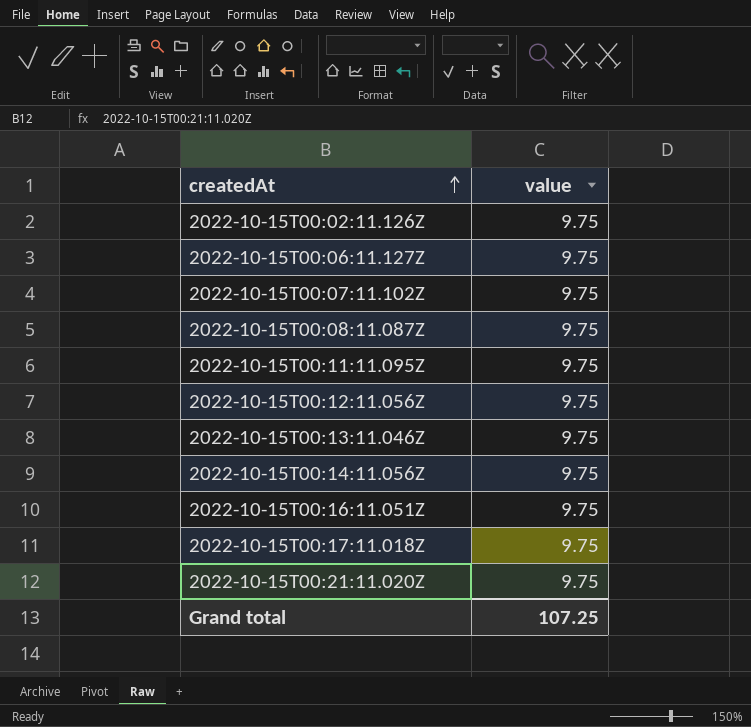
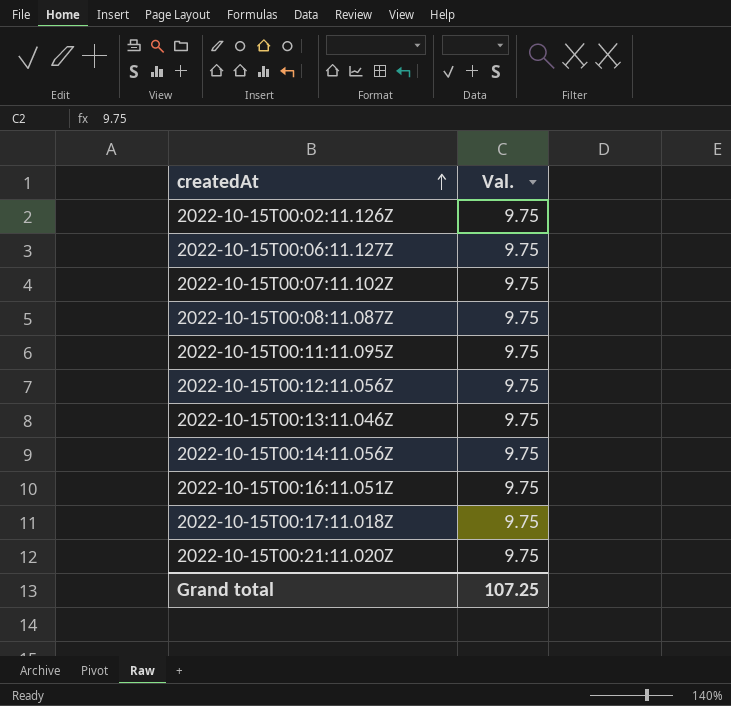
column name: value -> Val.

